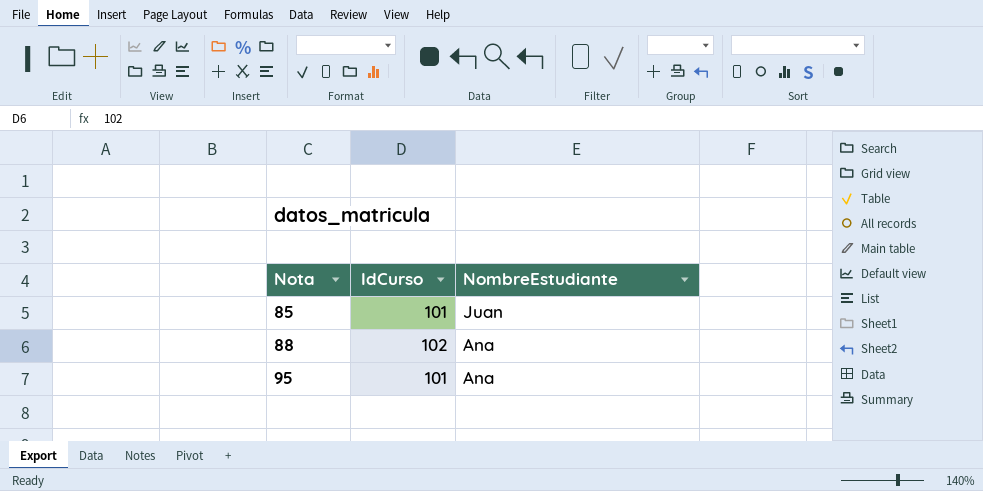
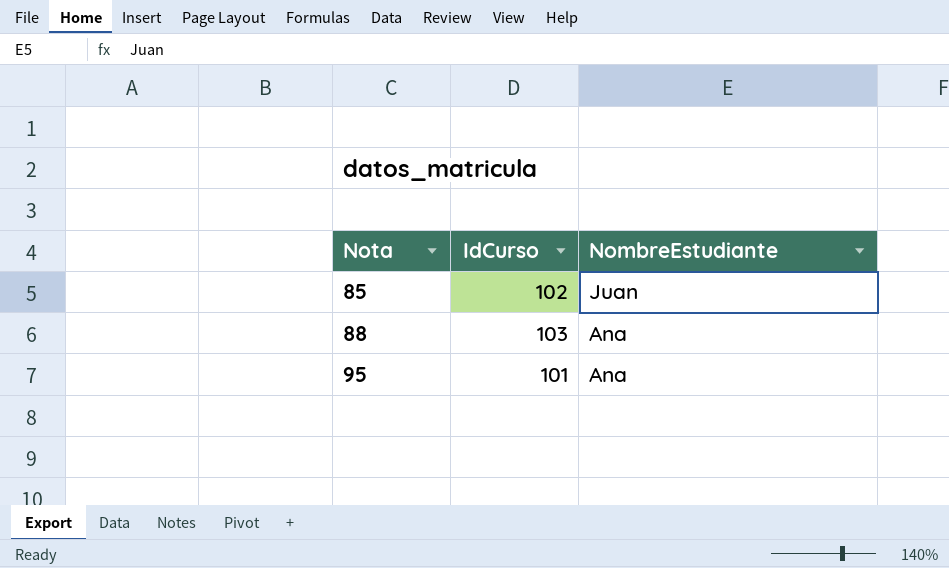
85 | IdCurso: 101 -> 102
88 | IdCurso: 102 -> 103

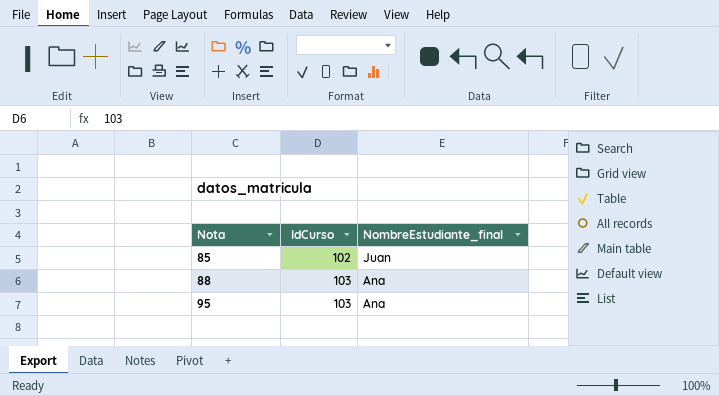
column name: NombreEstudiante -> NombreEstudiante_final
95 | IdCurso: 101 -> 103

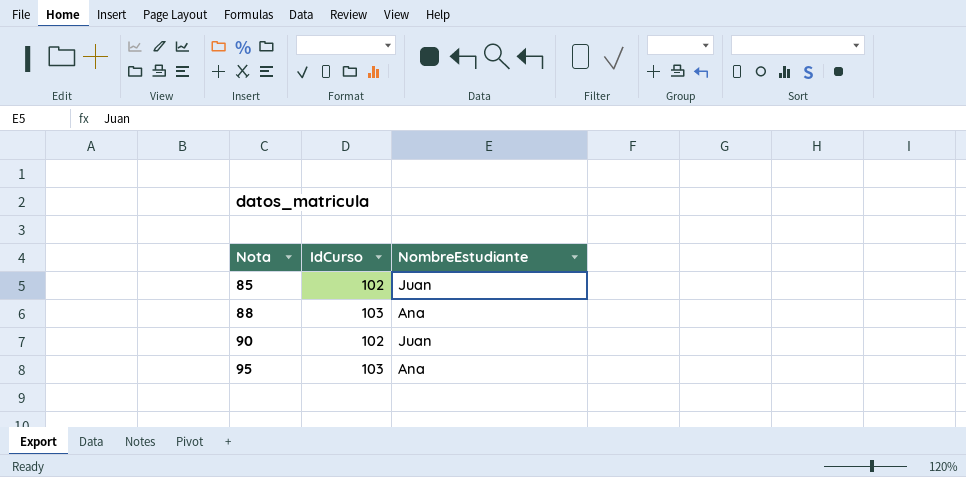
column name: NombreEstudiante_final -> NombreEstudiante
row 90: none -> 102 | Juan

